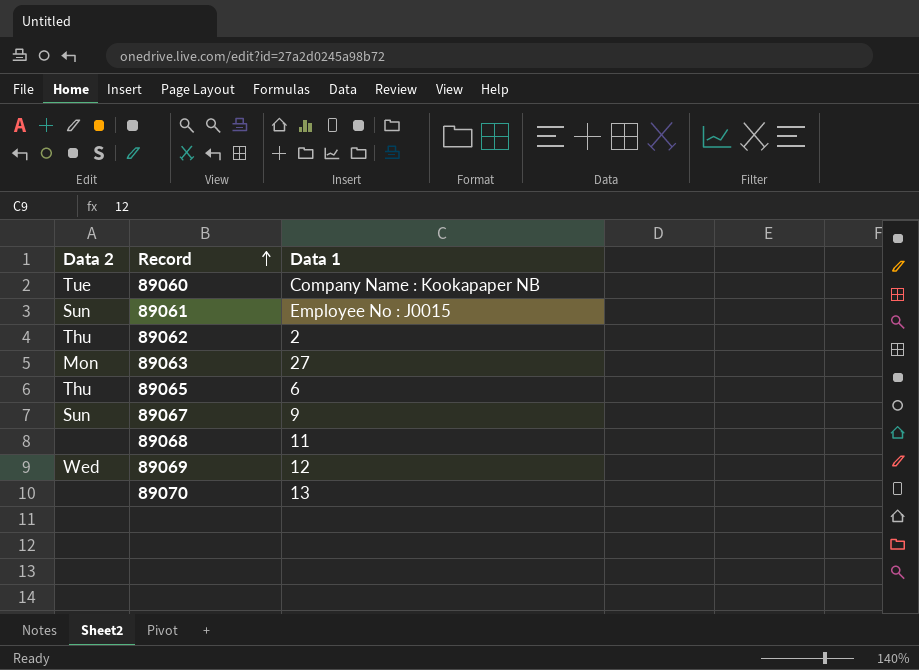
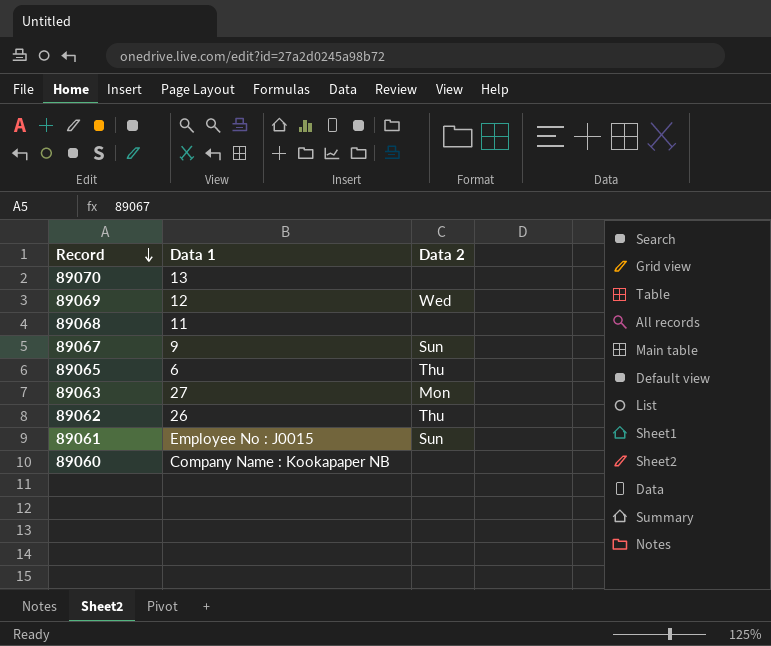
row order: Record ascending -> Record descending
column Data 2 | position: 1 -> 3
89062 | Data 1: 2 -> 26
89060 | Data 2: Tue -> none

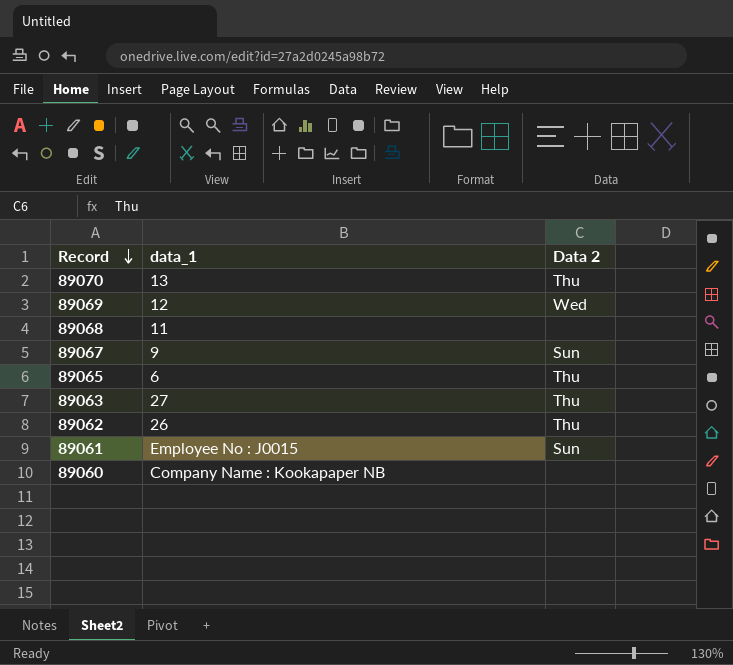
column name: Data 1 -> data_1
89070 | Data 2: none -> Thu
89063 | Data 2: Mon -> Thu

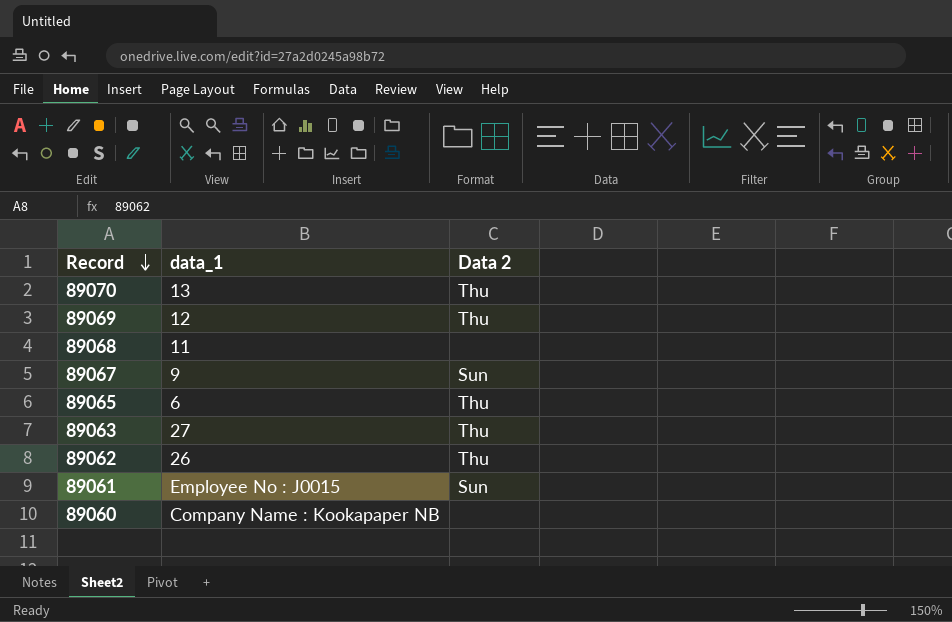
89069 | Data 2: Wed -> Thu

